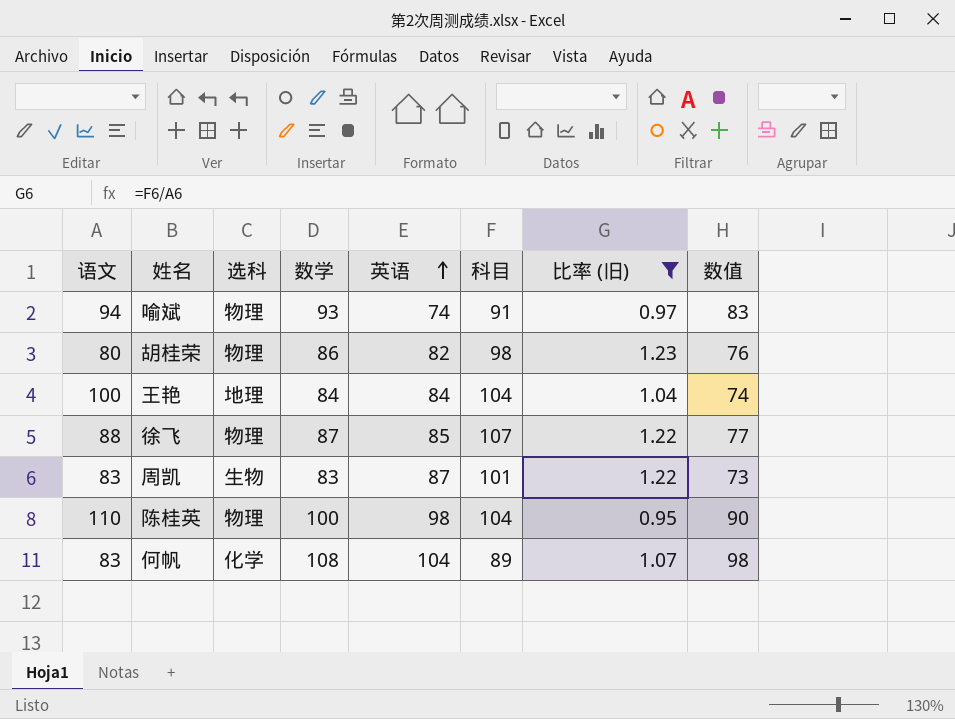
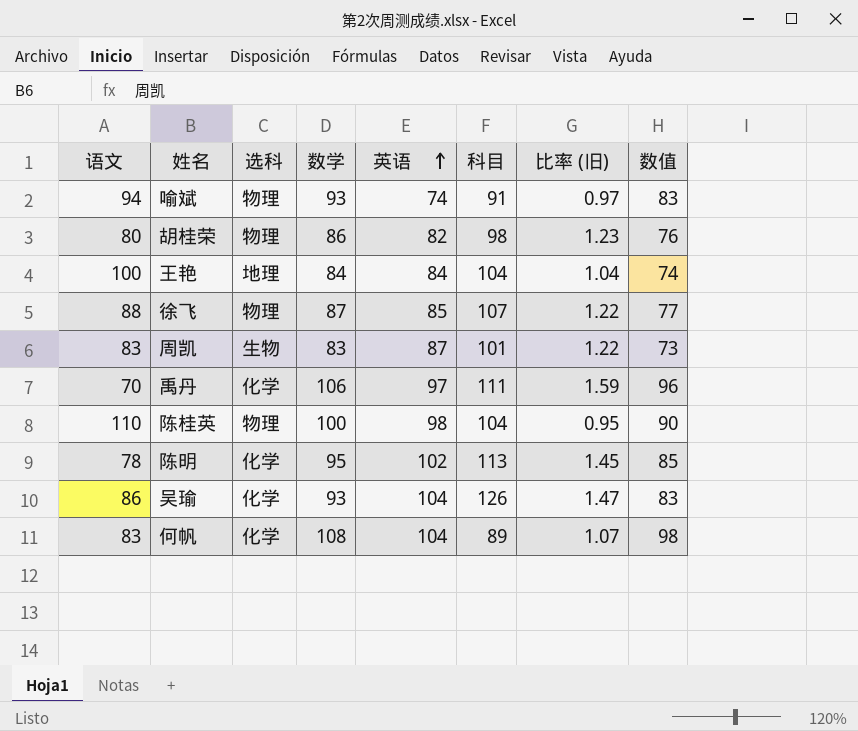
filter: 比率 (旧) <= 1.23 -> none

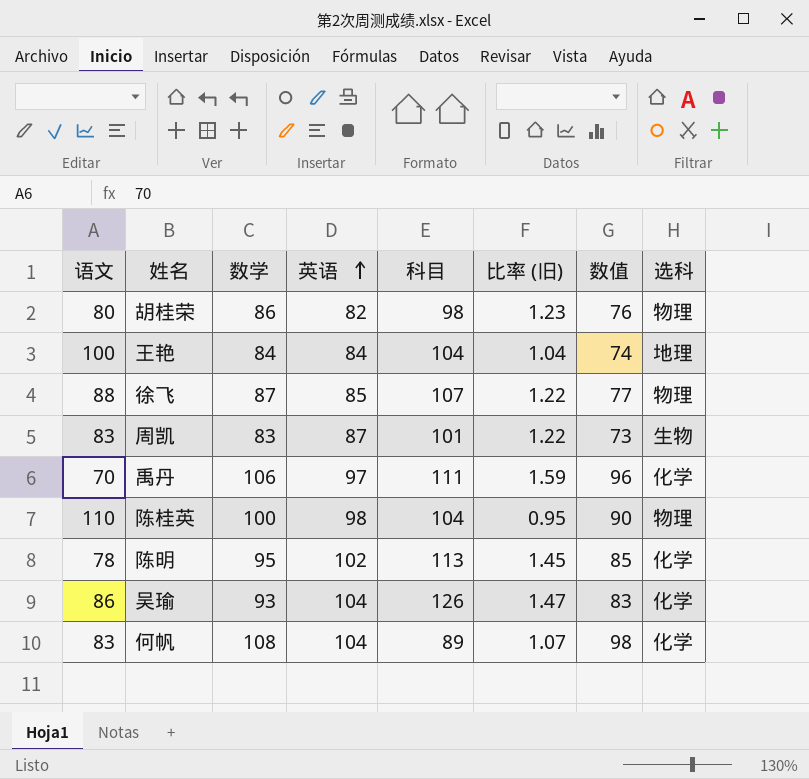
column 选科 | position: 3 -> 8
row 喻斌: 94 | 物理 | 93 | 74 | 91 | 0.97 | 83 -> none

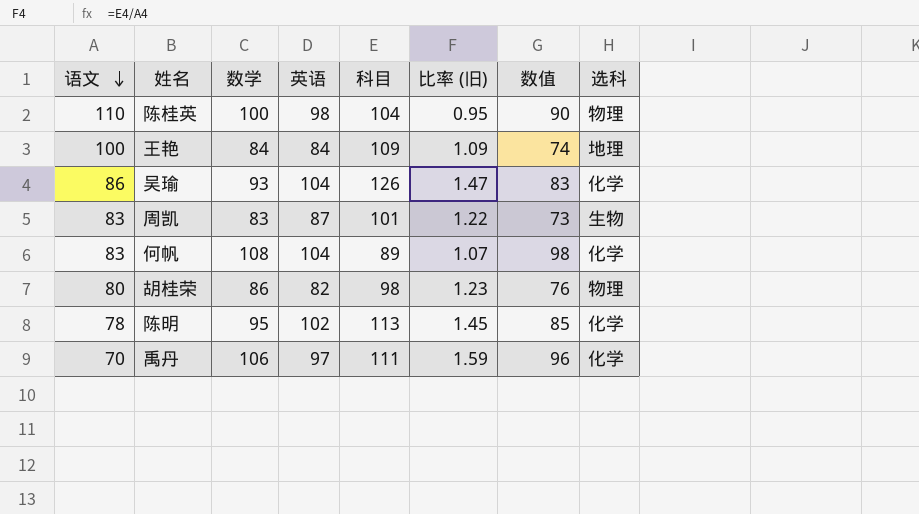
row order: 英语 ascending -> 语文 descending
row 徐飞: 88 | 87 | 85 | 107 | 1.22 | 77 | 物理 -> none
王艳 | 科目: 104 -> 109
王艳 | 比率 (旧): 1.04 -> 1.09

